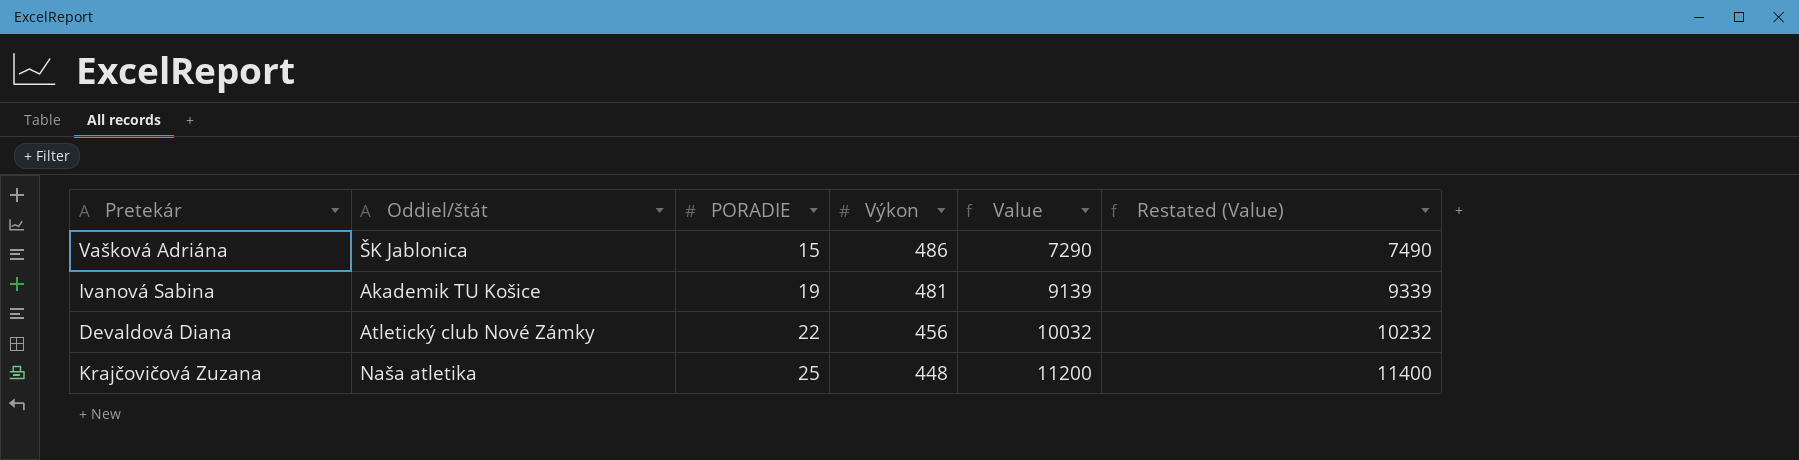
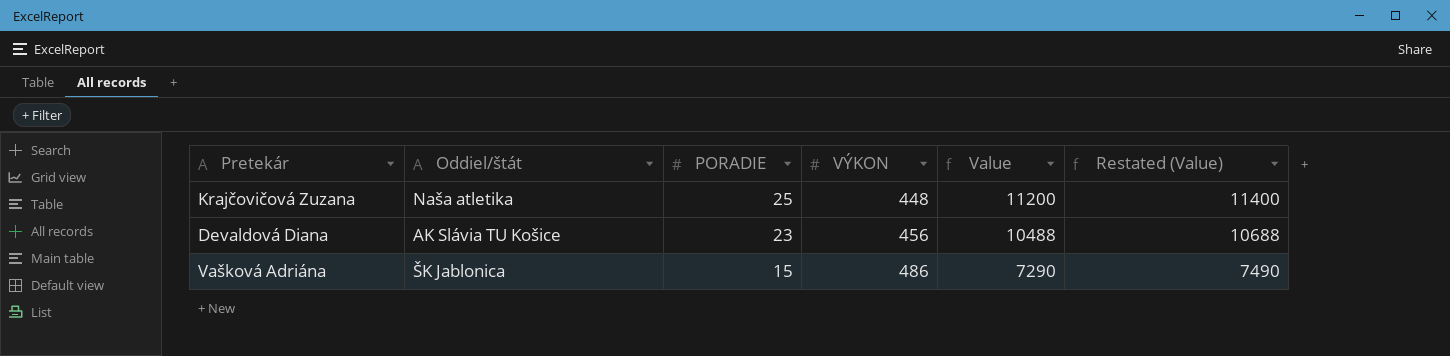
row order: PORADIE ascending -> PORADIE descending
column name: Výkon -> VÝKON
row Ivanová Sabina: Akademik TU Košice | 19 | 481 | 9139 | 9339 -> none
Devaldová Diana | Oddiel/štát: Atletický club Nové Zámky -> AK Slávia TU Košice
Devaldová Diana | PORADIE: 22 -> 23
Devaldová Diana | Value: 10032 -> 10488
Devaldová Diana | Restated (Value): 10232 -> 10688

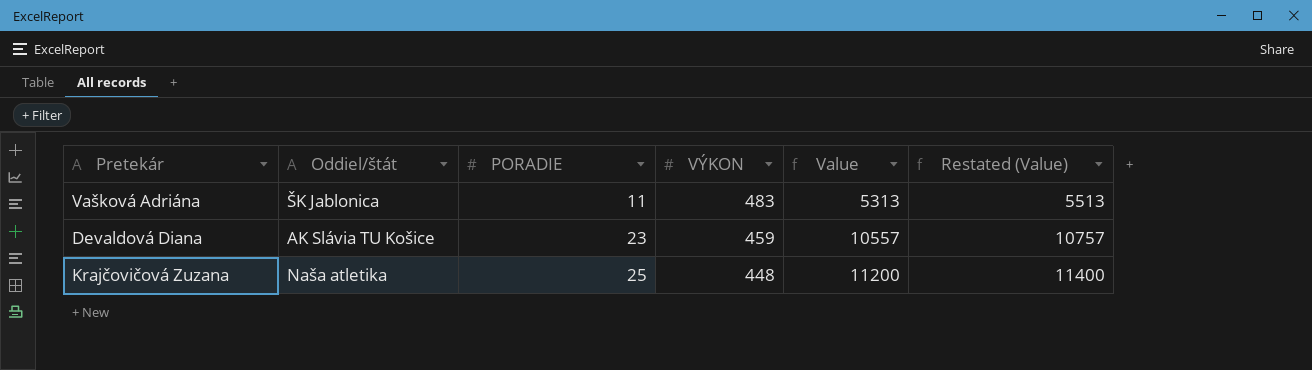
row order: PORADIE descending -> PORADIE ascending
Vašková Adriána | PORADIE: 15 -> 11
Vašková Adriána | VÝKON: 486 -> 483
Vašková Adriána | Value: 7290 -> 5313
Vašková Adriána | Restated (Value): 7490 -> 5513
Devaldová Diana | VÝKON: 456 -> 459
Devaldová Diana | Value: 10488 -> 10557
Devaldová Diana | Restated (Value): 10688 -> 10757

